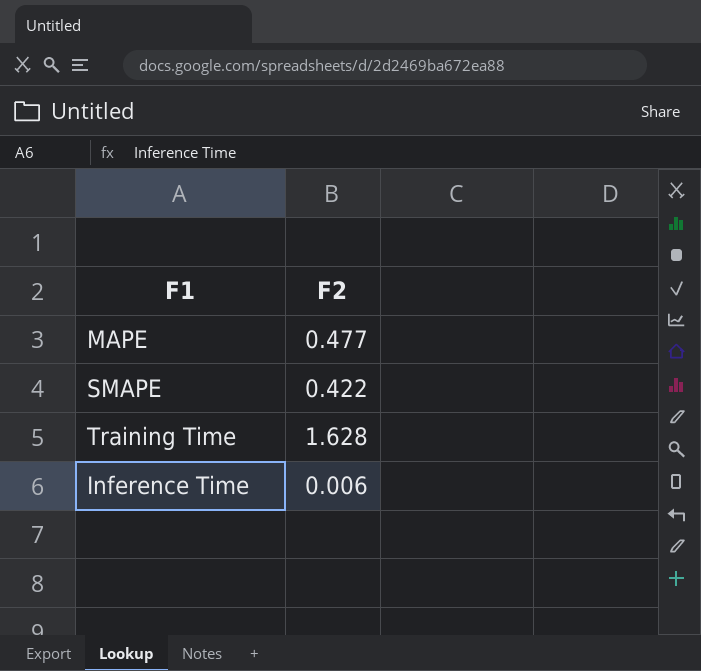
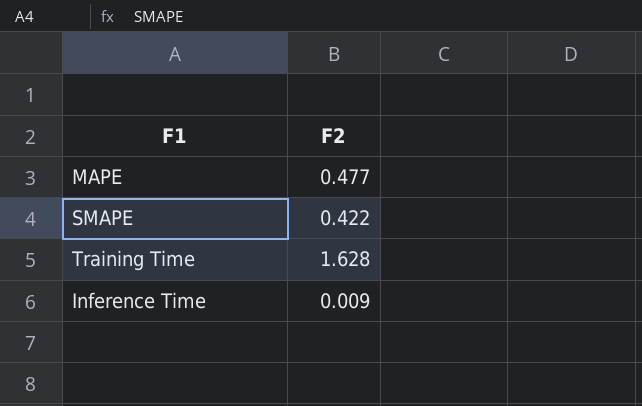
Inference Time | F2: 0.006 -> 0.009

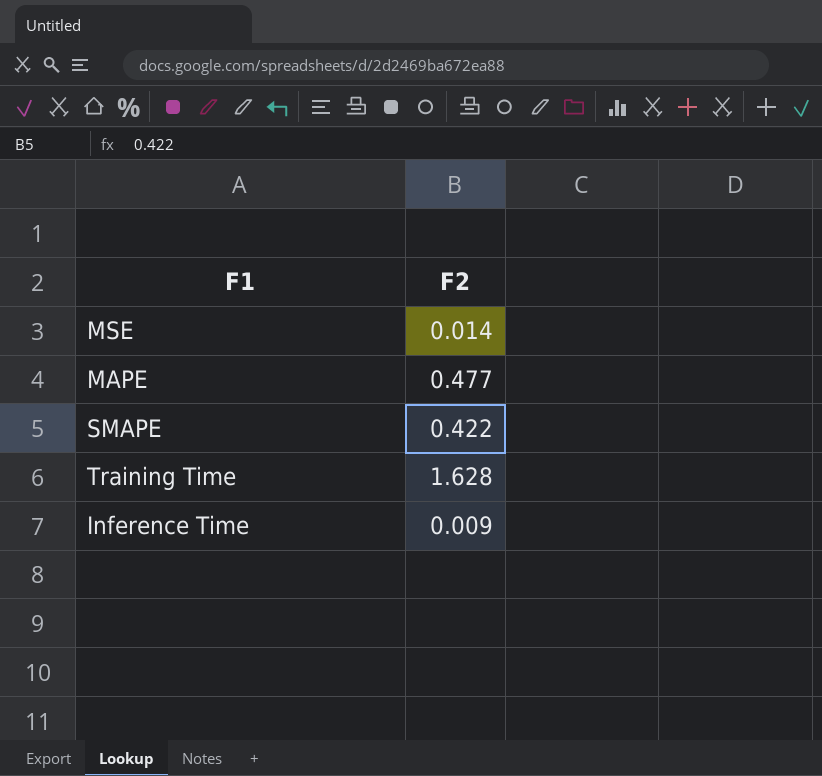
row MSE: none -> 0.014

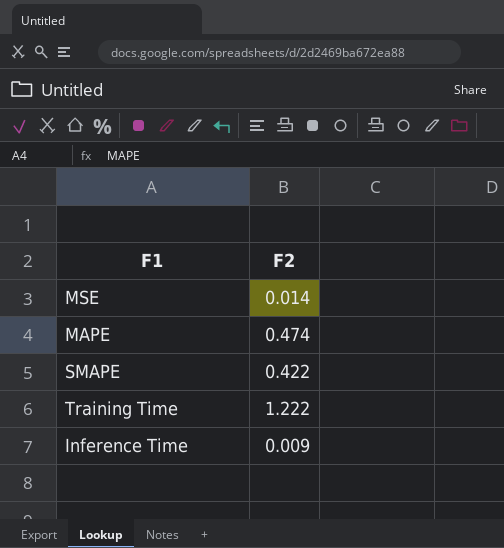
MAPE | F2: 0.477 -> 0.474
Training Time | F2: 1.628 -> 1.222

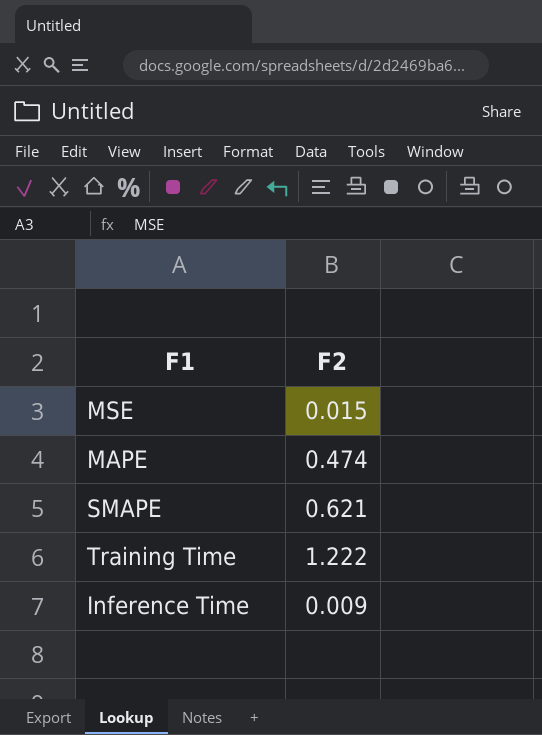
MSE | F2: 0.014 -> 0.015
SMAPE | F2: 0.422 -> 0.621

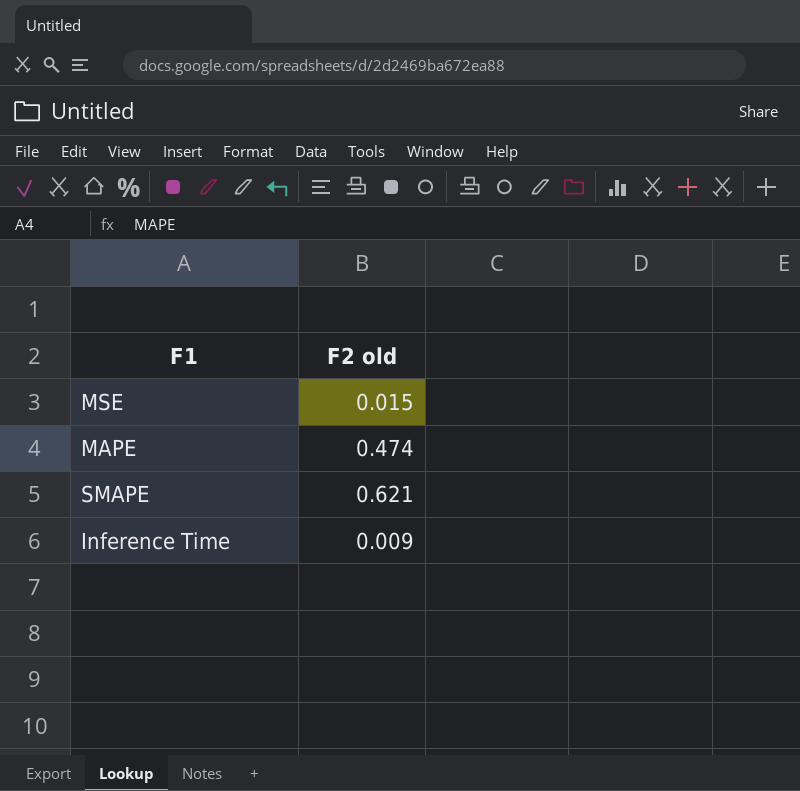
column name: F2 -> F2 old
row Training Time: 1.222 -> none

